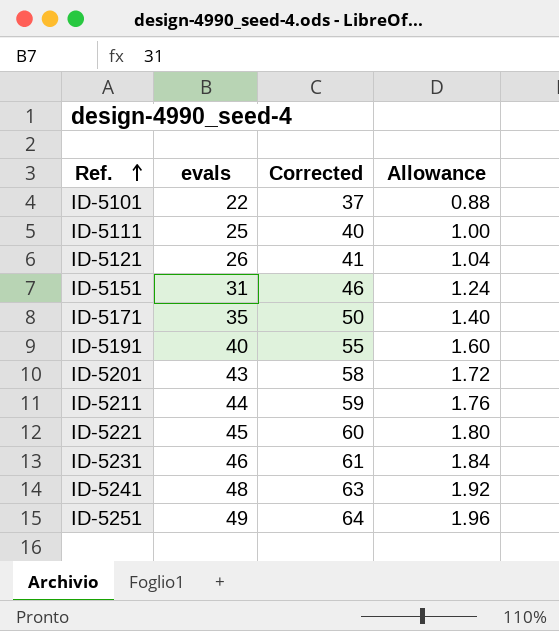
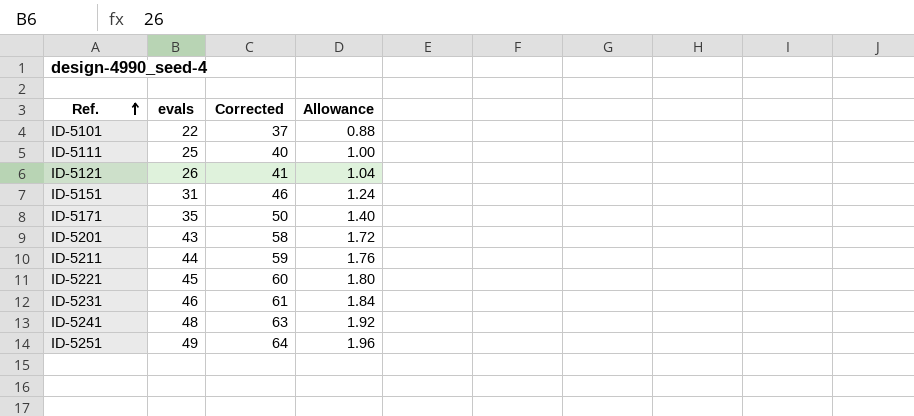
row ID-5191: 40 | 55 | 1.60 -> none

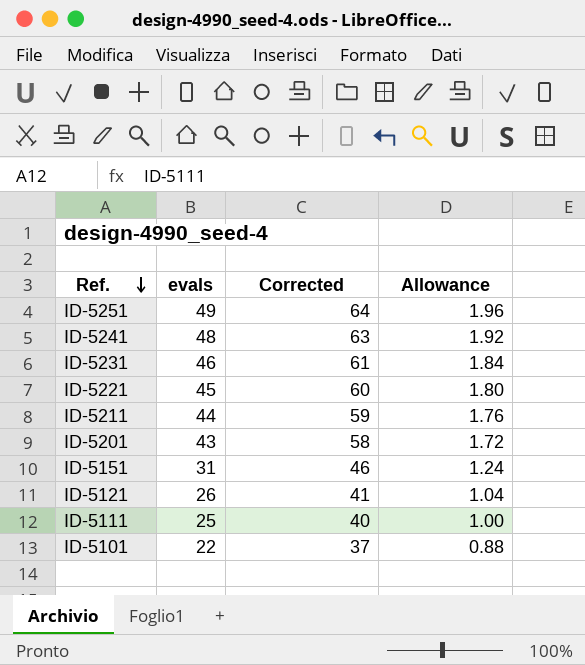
row order: Ref. ascending -> Ref. descending
row ID-5171: 35 | 50 | 1.40 -> none

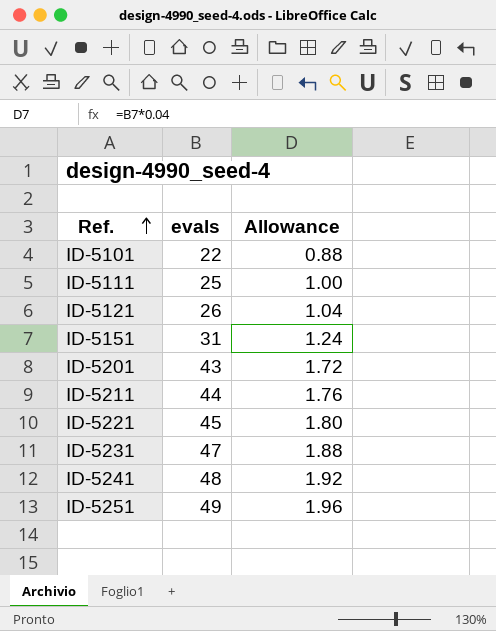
row order: Ref. descending -> Ref. ascending
column Corrected | formula: [evals] + 15 -> none
ID-5231 | evals: 46 -> 47
ID-5231 | Allowance: 1.84 -> 1.88

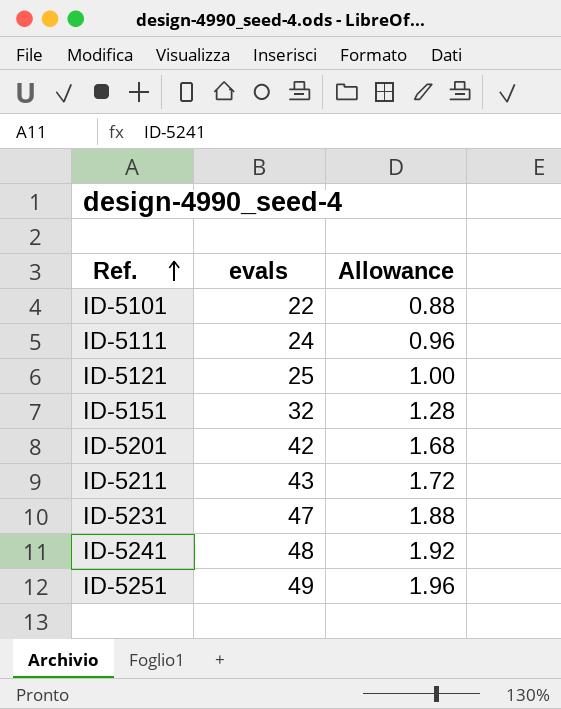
row ID-5221: 45 | 1.80 -> none
ID-5111 | evals: 25 -> 24
ID-5111 | Allowance: 1.00 -> 0.96
ID-5121 | evals: 26 -> 25
ID-5121 | Allowance: 1.04 -> 1.00
ID-5151 | evals: 31 -> 32
ID-5151 | Allowance: 1.24 -> 1.28
ID-5201 | evals: 43 -> 42
ID-5201 | Allowance: 1.72 -> 1.68
ID-5211 | evals: 44 -> 43
ID-5211 | Allowance: 1.76 -> 1.72

